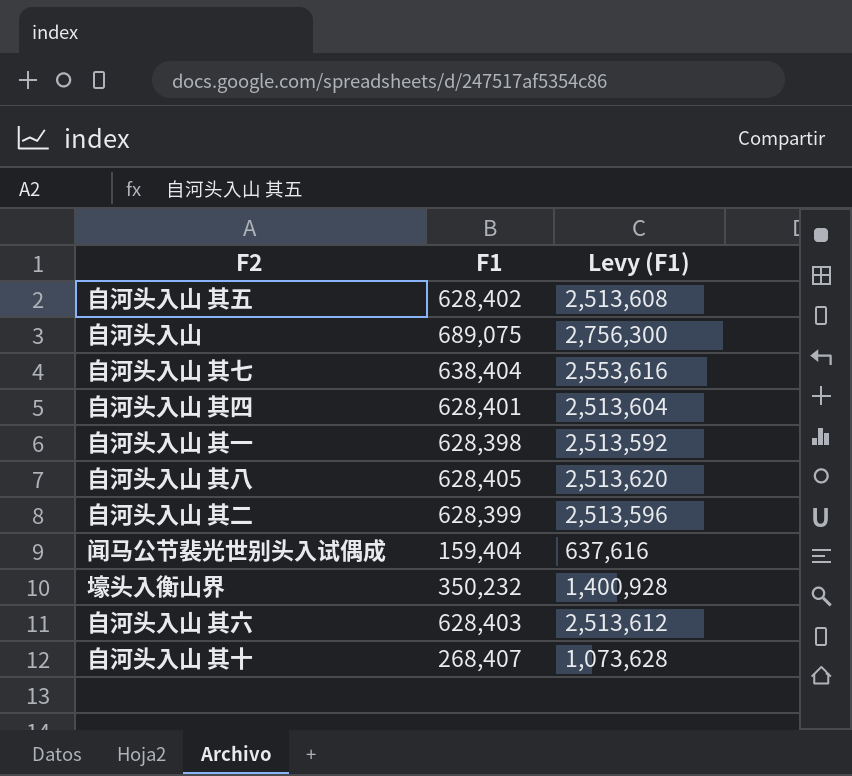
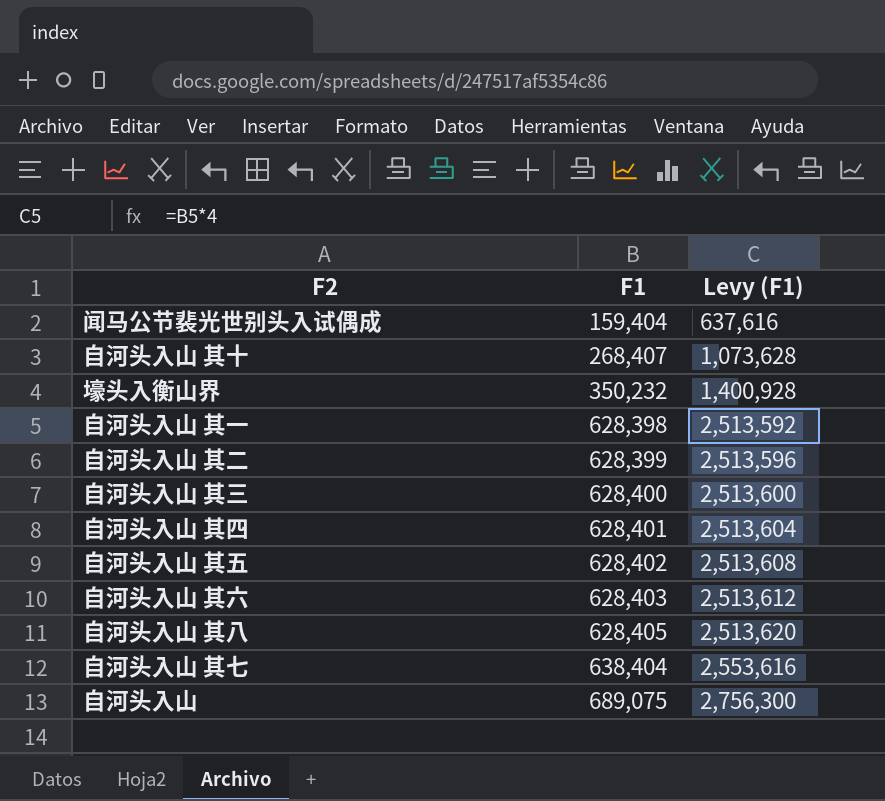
row order: none -> F1 ascending
row 自河头入山 其三: none -> 628,400 | 2,513,600

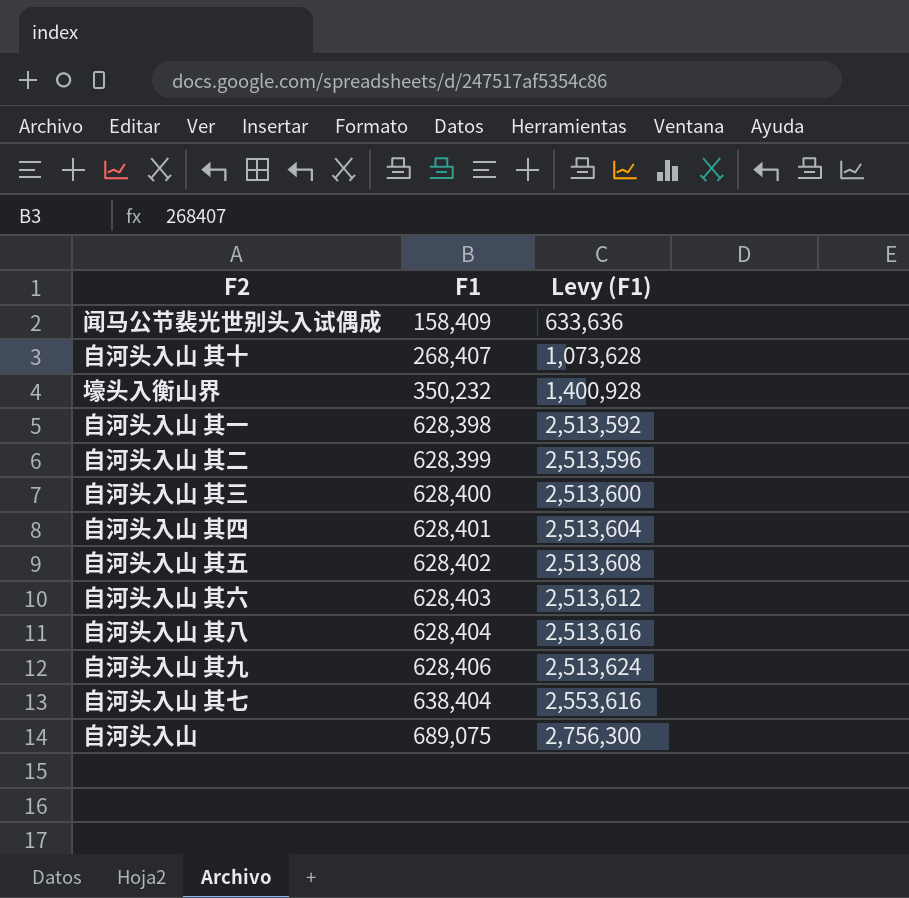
闻马公节裴光世别头入试偶成 | F1: 159,404 -> 158,409
闻马公节裴光世别头入试偶成 | Levy (F1): 637,616 -> 633,636
自河头入山 其八 | F1: 628,405 -> 628,404
自河头入山 其八 | Levy (F1): 2,513,620 -> 2,513,616
row 自河头入山 其九: none -> 628,406 | 2,513,624

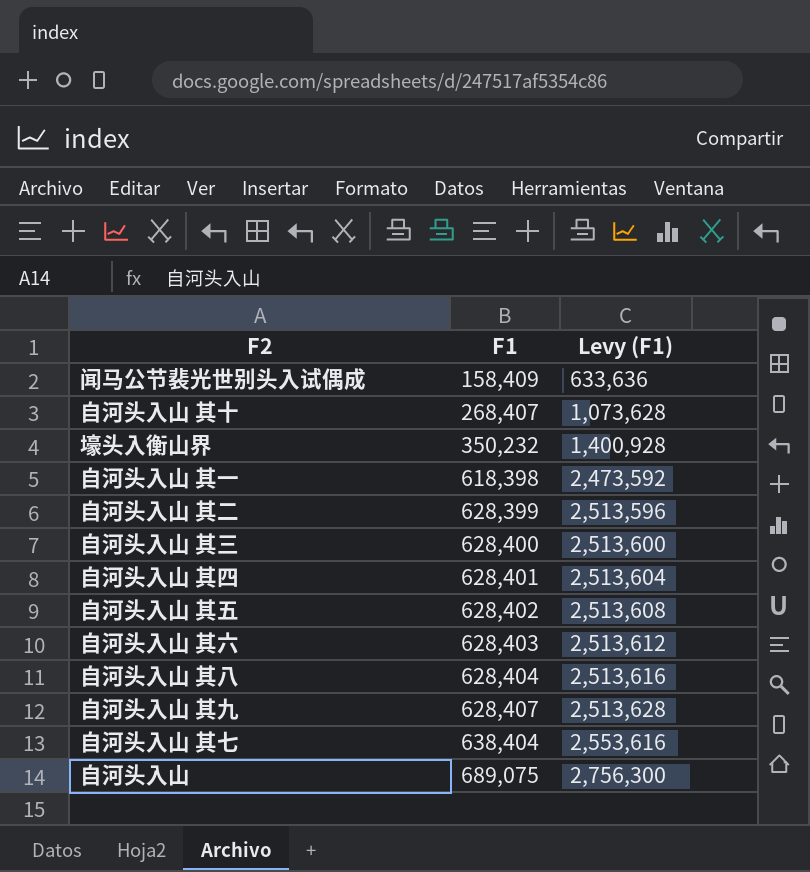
自河头入山 其一 | F1: 628,398 -> 618,398
自河头入山 其一 | Levy (F1): 2,513,592 -> 2,473,592
自河头入山 其九 | F1: 628,406 -> 628,407
自河头入山 其九 | Levy (F1): 2,513,624 -> 2,513,628

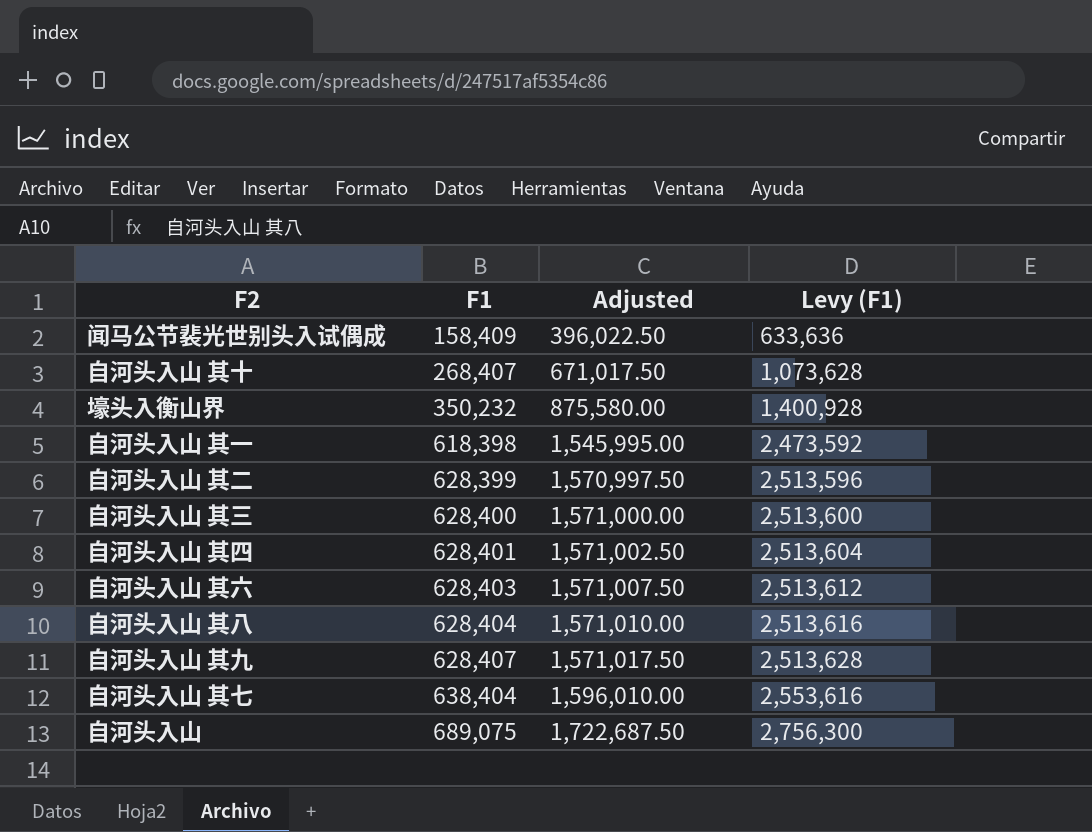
column Adjusted | formula: none -> [F1] * 2.5
row 自河头入山 其五: 628,402 | 2,513,608 -> none

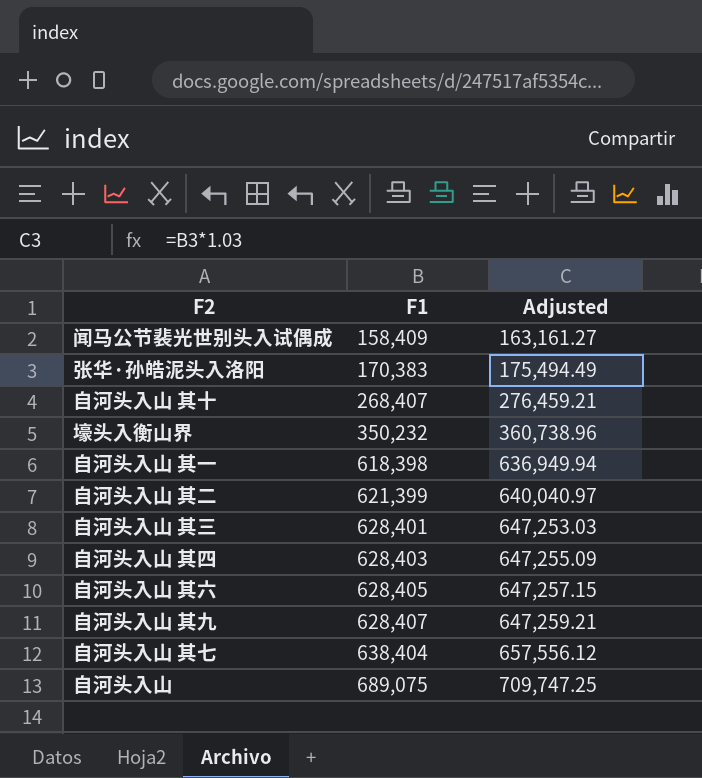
column Levy (F1) | formula: [F1] * 4 -> none
column Adjusted | formula: [F1] * 2.5 -> [F1] * 1.03
row 自河头入山 其八: 628,404 | 1,571,010.00 | 2,513,616 -> none
row 张华·孙皓泥头入洛阳: none -> 170,383 | 175,494.49
自河头入山 其二 | F1: 628,399 -> 621,399
自河头入山 其三 | F1: 628,400 -> 628,401
自河头入山 其四 | F1: 628,401 -> 628,403
自河头入山 其六 | F1: 628,403 -> 628,405

